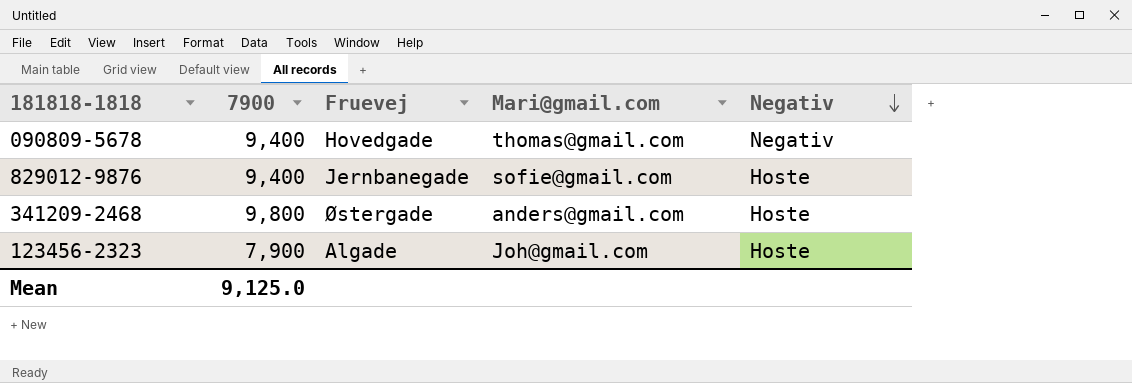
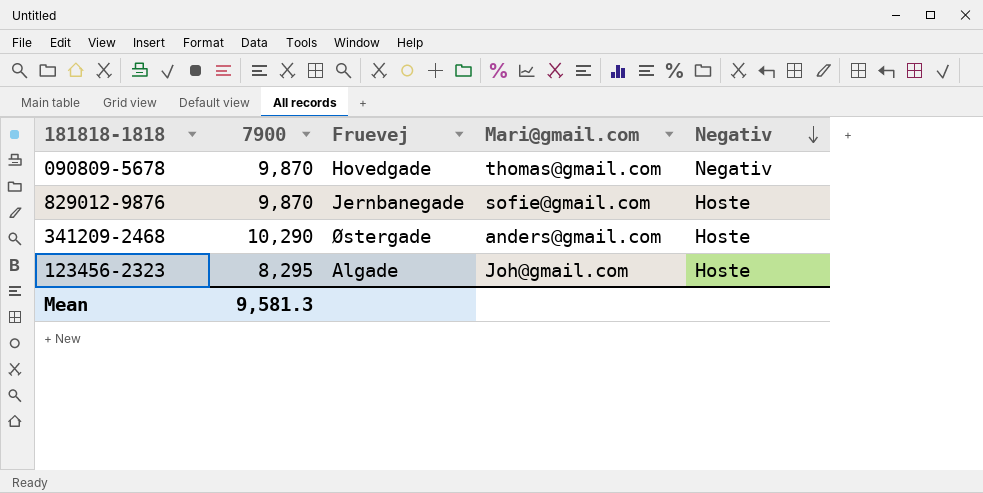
090809-5678 | 7900: 9,400 -> 9,870
829012-9876 | 7900: 9,400 -> 9,870
341209-2468 | 7900: 9,800 -> 10,290
123456-2323 | 7900: 7,900 -> 8,295
Mean | 7900: 9,125.0 -> 9,581.3

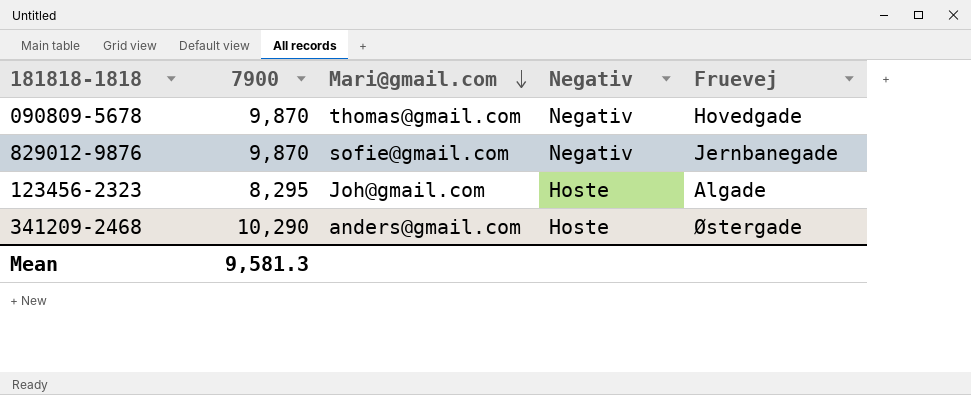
row order: Negativ descending -> Mari@gmail.com descending
column Fruevej | position: 3 -> 5
829012-9876 | Negativ: Hoste -> Negativ

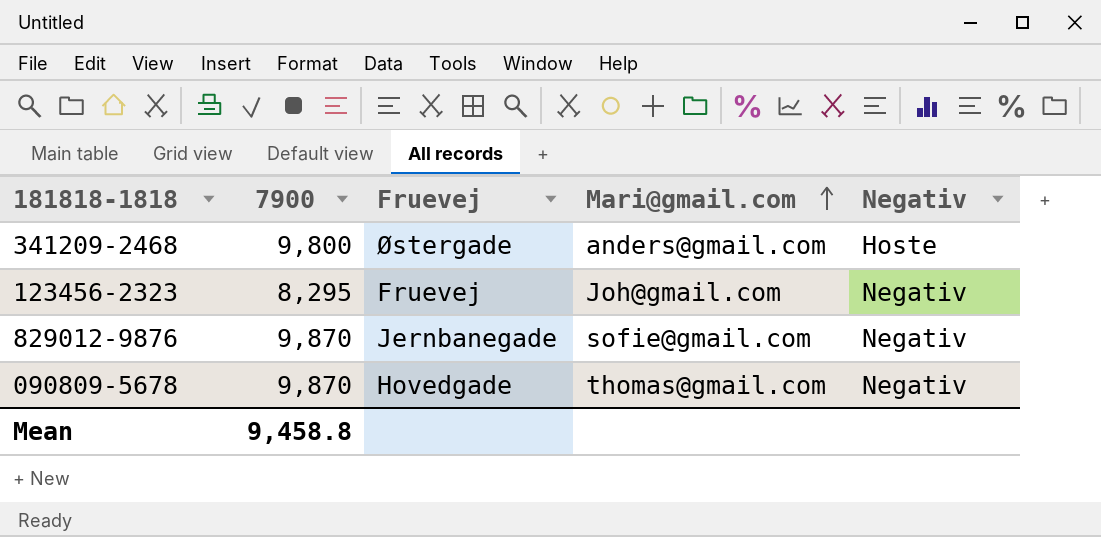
row order: Mari@gmail.com descending -> Mari@gmail.com ascending
column Fruevej | position: 5 -> 3
341209-2468 | 7900: 10,290 -> 9,800
123456-2323 | Fruevej: Algade -> Fruevej
123456-2323 | Negativ: Hoste -> Negativ
Mean | 7900: 9,581.3 -> 9,458.8

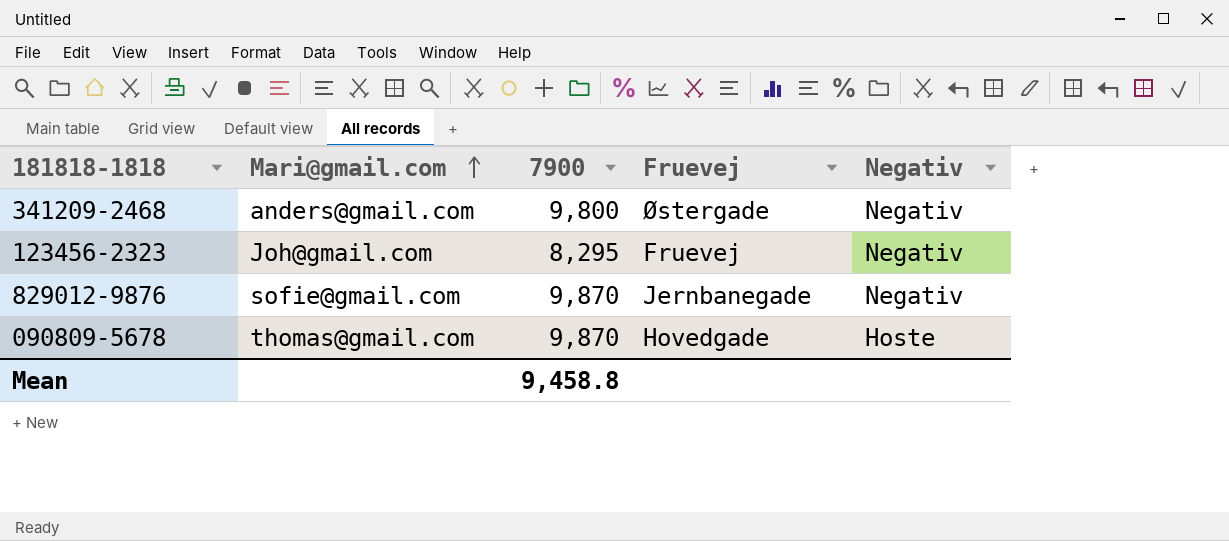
column Mari@gmail.com | position: 4 -> 2
341209-2468 | Negativ: Hoste -> Negativ
090809-5678 | Negativ: Negativ -> Hoste

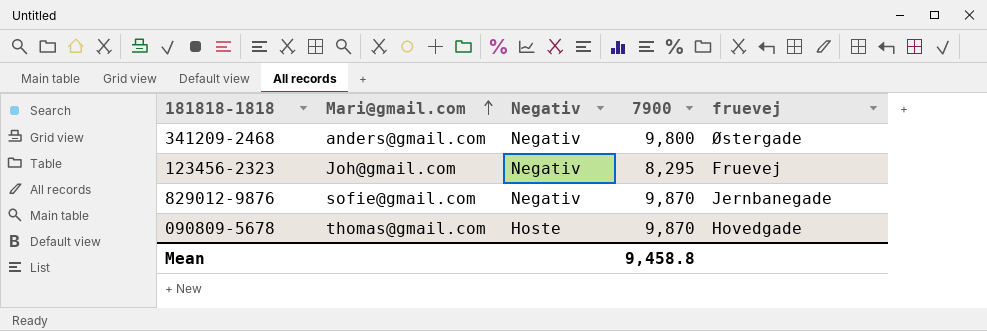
column Negativ | position: 5 -> 3
column name: Fruevej -> fruevej

